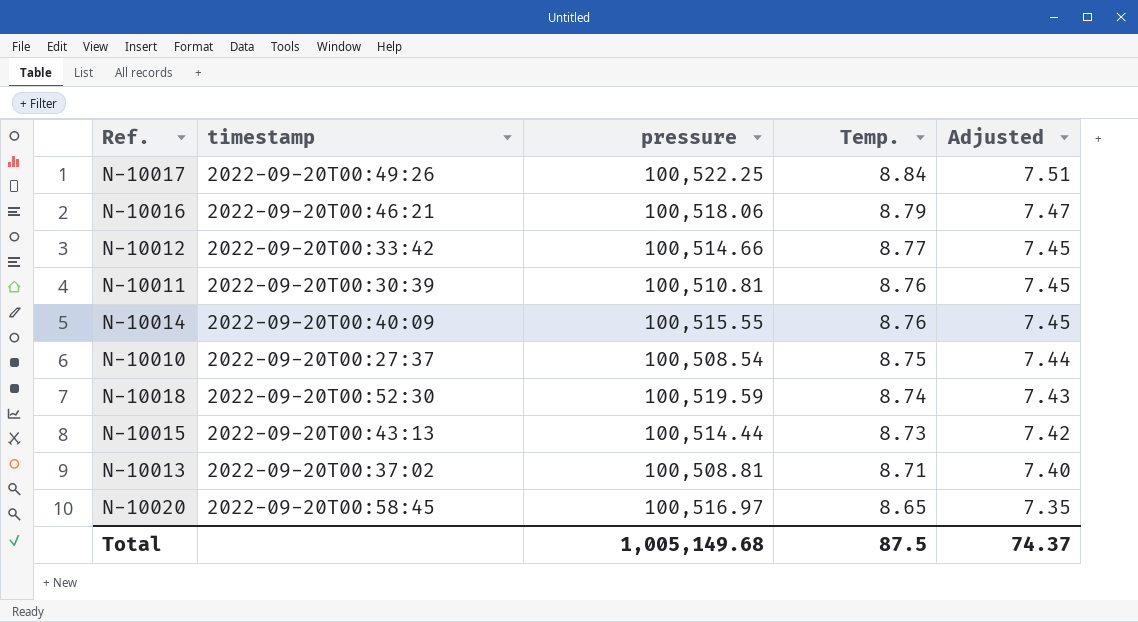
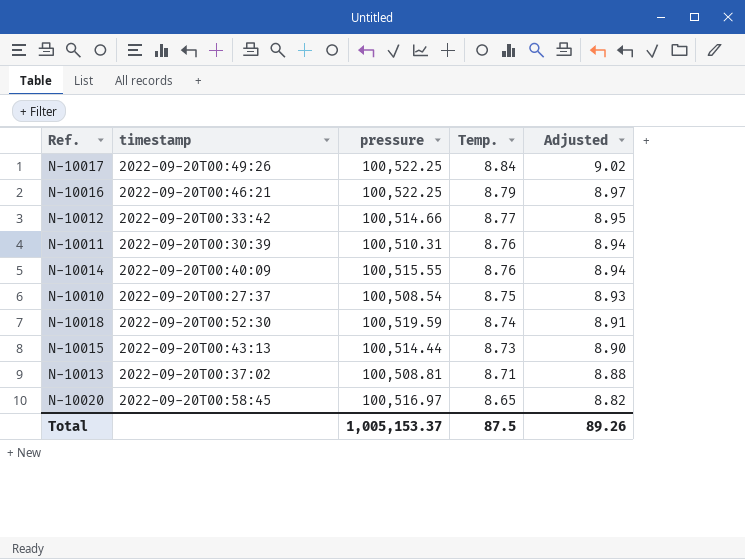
column Adjusted | formula: [Temp.] * 0.85 -> [Temp.] * 1.02
N-10016 | pressure: 100,518.06 -> 100,522.25
N-10011 | pressure: 100,510.81 -> 100,510.31
Total | pressure: 1,005,149.68 -> 1,005,153.37
Total | Adjusted: 74.37 -> 89.26

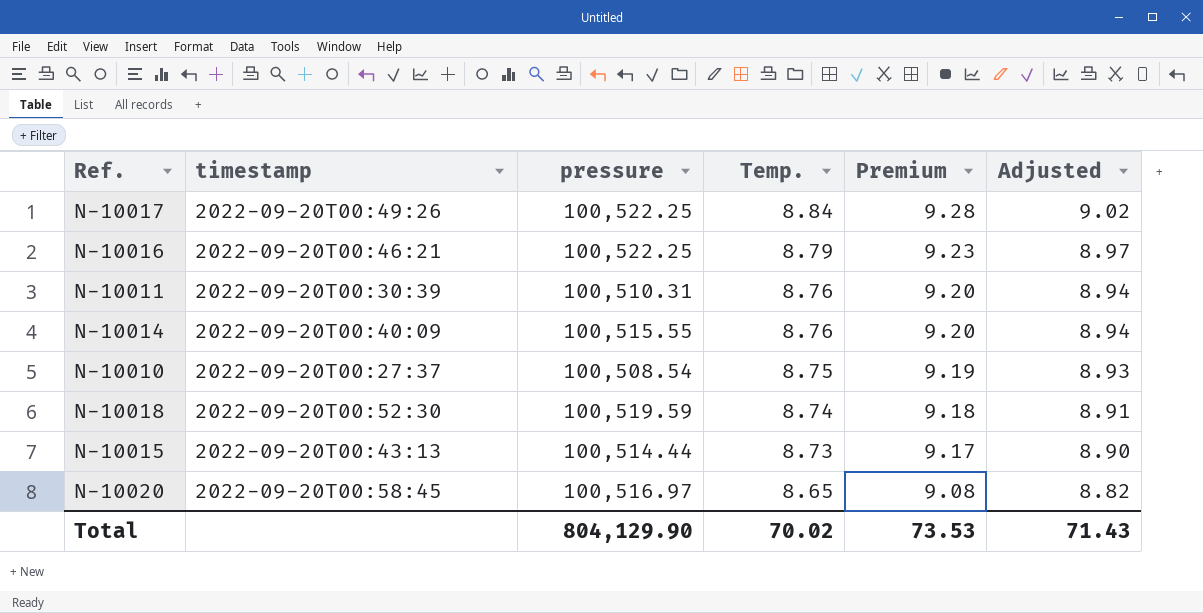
column Premium | formula: none -> [Temp.] * 1.05
row N-10012: 2022-09-20T00:33:42 | 100,514.66 | 8.77 | 8.95 -> none
row N-10013: 2022-09-20T00:37:02 | 100,508.81 | 8.71 | 8.88 -> none
Total | pressure: 1,005,153.37 -> 804,129.90
Total | Temp.: 87.5 -> 70.02
Total | Adjusted: 89.26 -> 71.43

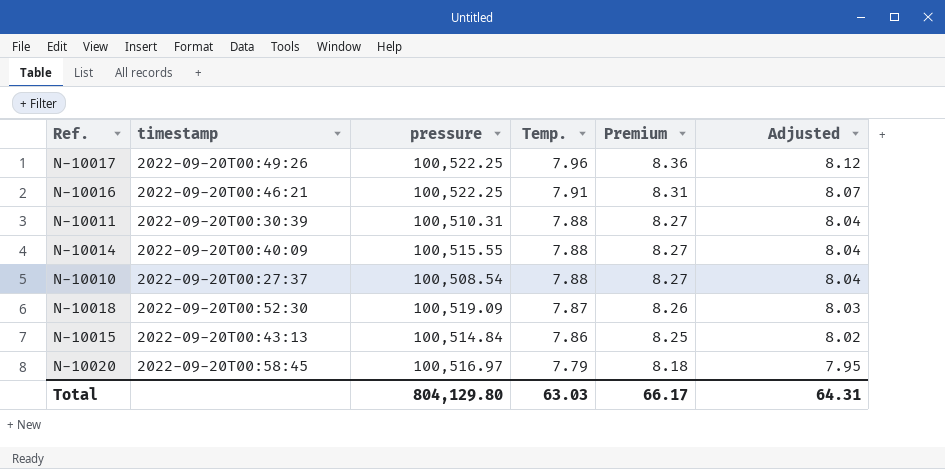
N-10017 | Temp.: 8.84 -> 7.96
N-10017 | Premium: 9.28 -> 8.36
N-10017 | Adjusted: 9.02 -> 8.12
N-10016 | Temp.: 8.79 -> 7.91
N-10016 | Premium: 9.23 -> 8.31
N-10016 | Adjusted: 8.97 -> 8.07
N-10011 | Temp.: 8.76 -> 7.88
N-10011 | Premium: 9.20 -> 8.27
N-10011 | Adjusted: 8.94 -> 8.04
N-10014 | Temp.: 8.76 -> 7.88
N-10014 | Premium: 9.20 -> 8.27
N-10014 | Adjusted: 8.94 -> 8.04
N-10010 | Temp.: 8.75 -> 7.88
N-10010 | Premium: 9.19 -> 8.27
N-10010 | Adjusted: 8.93 -> 8.04
N-10018 | pressure: 100,519.59 -> 100,519.09
N-10018 | Temp.: 8.74 -> 7.87
N-10018 | Premium: 9.18 -> 8.26
N-10018 | Adjusted: 8.91 -> 8.03
N-10015 | pressure: 100,514.44 -> 100,514.84
N-10015 | Temp.: 8.73 -> 7.86
N-10015 | Premium: 9.17 -> 8.25
N-10015 | Adjusted: 8.90 -> 8.02
N-10020 | Temp.: 8.65 -> 7.79
N-10020 | Premium: 9.08 -> 8.18
N-10020 | Adjusted: 8.82 -> 7.95
Total | pressure: 804,129.90 -> 804,129.80
Total | Temp.: 70.02 -> 63.03
Total | Premium: 73.53 -> 66.17
Total | Adjusted: 71.43 -> 64.31

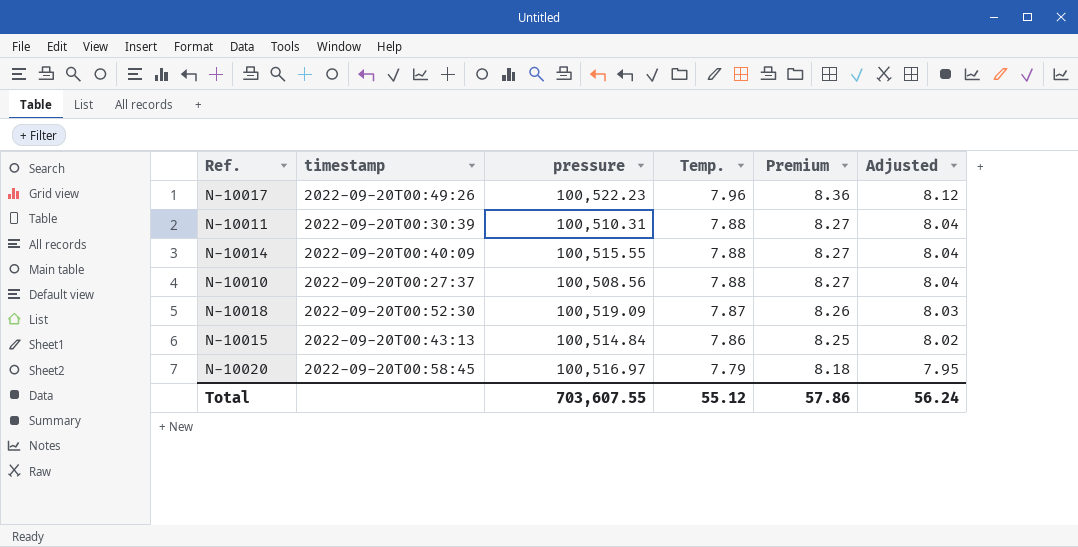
row N-10016: 2022-09-20T00:46:21 | 100,522.25 | 7.91 | 8.31 | 8.07 -> none
N-10017 | pressure: 100,522.25 -> 100,522.23
N-10010 | pressure: 100,508.54 -> 100,508.56
Total | pressure: 804,129.80 -> 703,607.55
Total | Temp.: 63.03 -> 55.12
Total | Premium: 66.17 -> 57.86
Total | Adjusted: 64.31 -> 56.24

